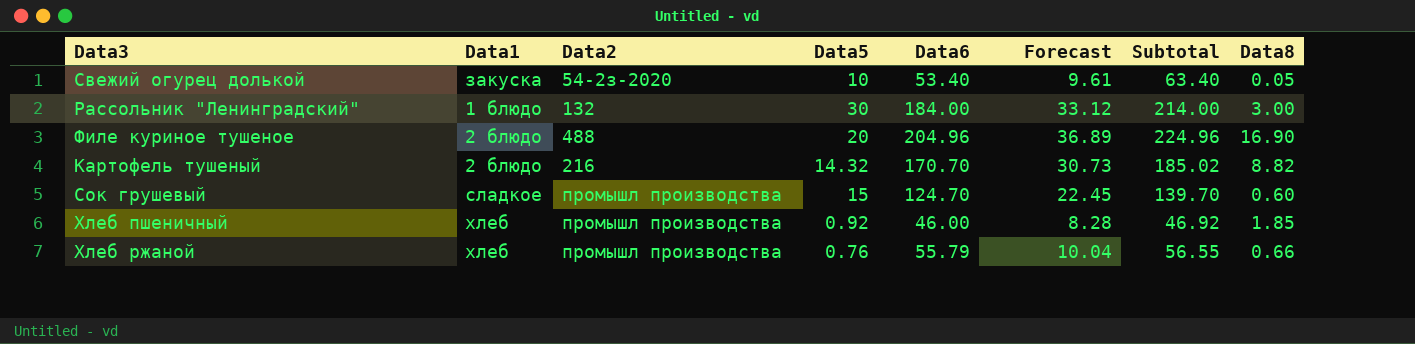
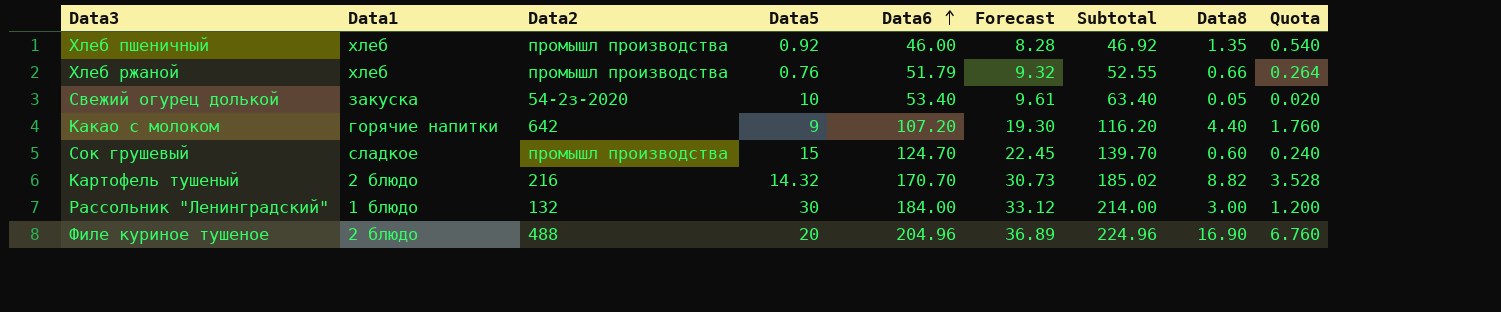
row order: none -> Data6 ascending
column Quota | formula: none -> [Data8] * 0.4
Хлеб пшеничный | Data8: 1.85 -> 1.35
Хлеб ржаной | Data6: 55.79 -> 51.79
Хлеб ржаной | Forecast: 10.04 -> 9.32
Хлеб ржаной | Subtotal: 56.55 -> 52.55
row Какао с молоком: none -> горячие напитки | 642 | 9 | 107.20 | 19.30 | 116.20 | 4.40 | 1.760

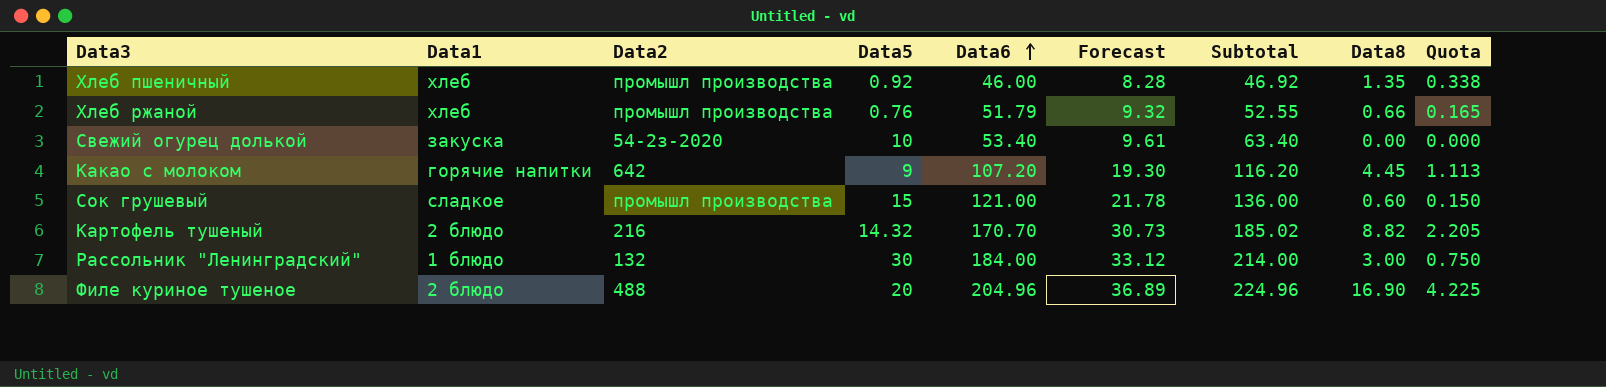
column Quota | formula: [Data8] * 0.4 -> [Data8] * 0.25
Свежий огурец долькой | Data8: 0.05 -> 0.00
Какао с молоком | Data8: 4.40 -> 4.45
Сок грушевый | Data6: 124.70 -> 121.00
Сок грушевый | Forecast: 22.45 -> 21.78
Сок грушевый | Subtotal: 139.70 -> 136.00

